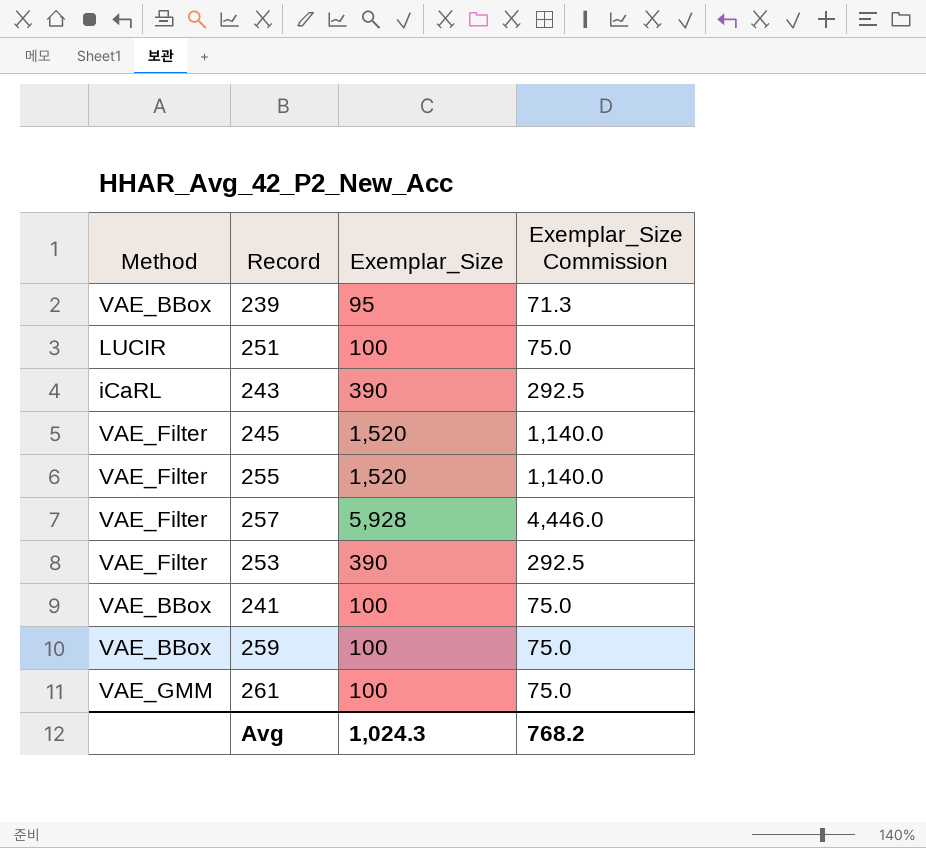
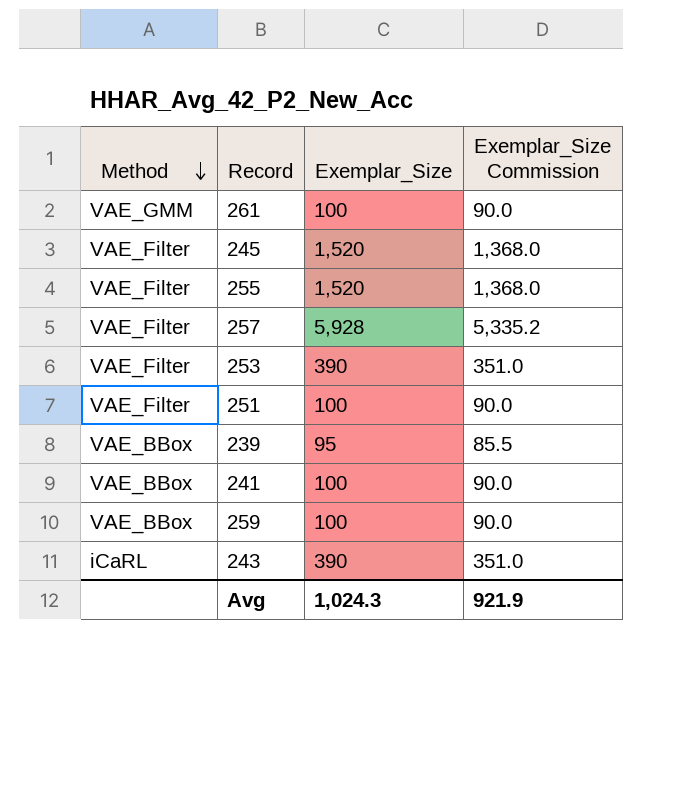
row order: none -> Method descending
column Exemplar_Size Commission | formula: [Exemplar_Size] * 0.75 -> [Exemplar_Size] * 0.9
251 | Method: LUCIR -> VAE_Filter
Avg | Exemplar_Size Commission: 768.2 -> 921.9

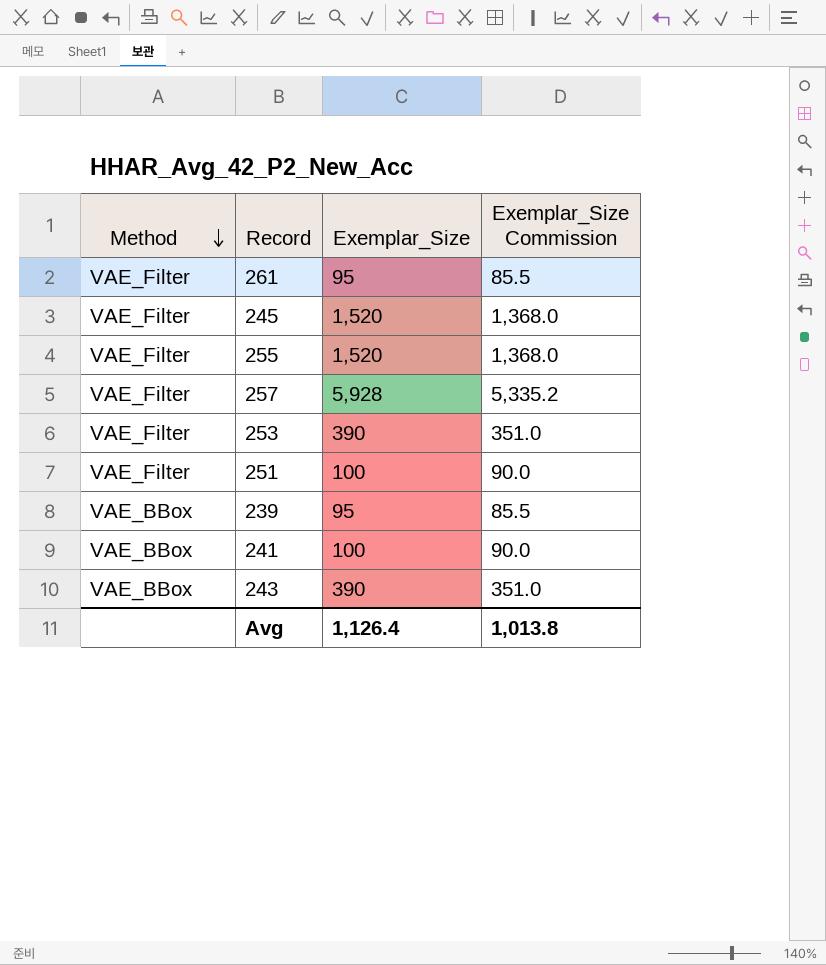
row 259: VAE_BBox | 100 | 90.0 -> none
261 | Method: VAE_GMM -> VAE_Filter
261 | Exemplar_Size: 100 -> 95
261 | Exemplar_Size Commission: 90.0 -> 85.5
243 | Method: iCaRL -> VAE_BBox
Avg | Exemplar_Size: 1,024.3 -> 1,126.4
Avg | Exemplar_Size Commission: 921.9 -> 1,013.8

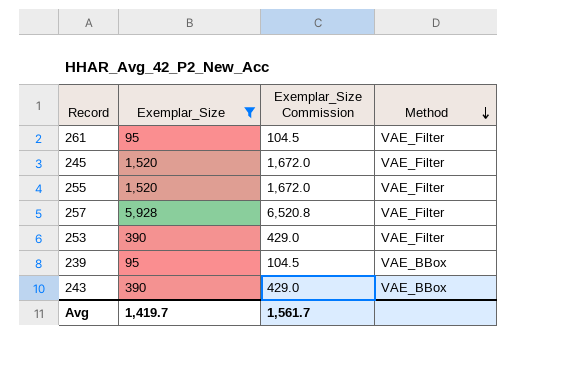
filter: none -> Exemplar_Size != 100
column Exemplar_Size Commission | formula: [Exemplar_Size] * 0.9 -> [Exemplar_Size] * 1.1
column Method | position: 1 -> 4
Avg | Exemplar_Size: 1,126.4 -> 1,419.7
Avg | Exemplar_Size Commission: 1,013.8 -> 1,561.7

